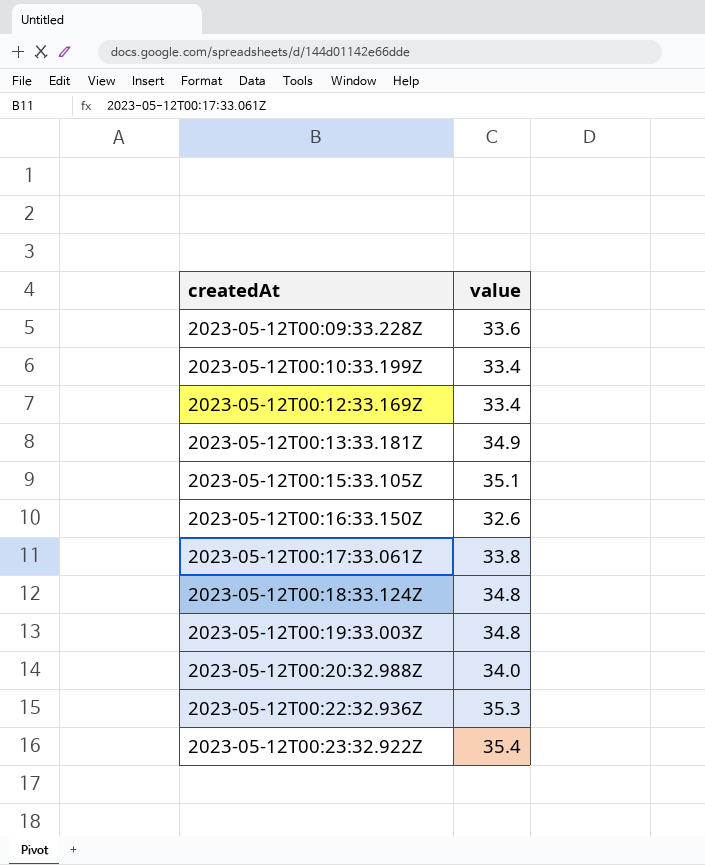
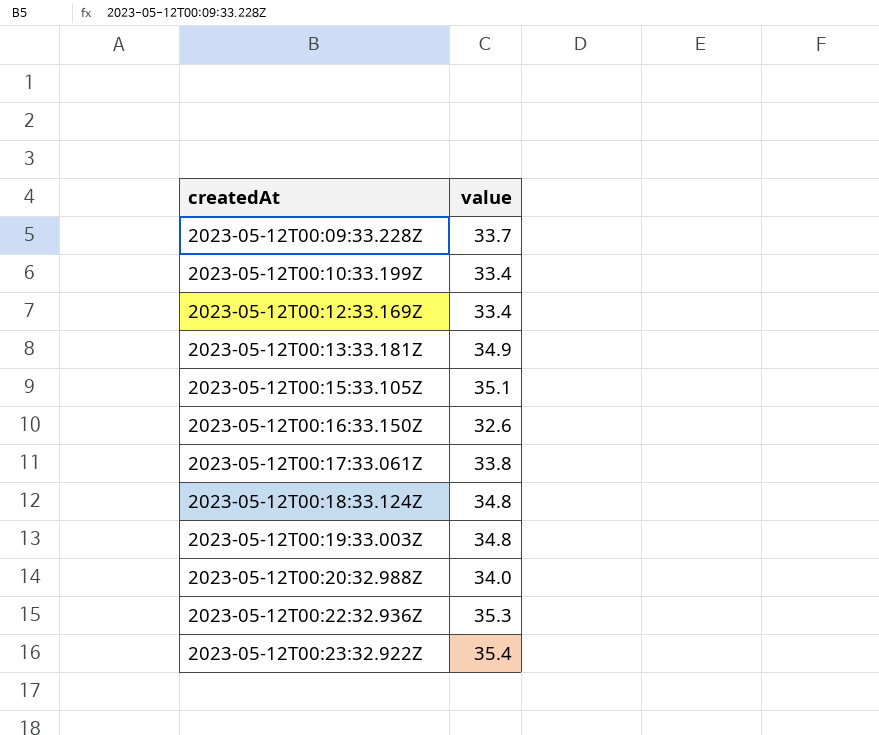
2023-05-12T00:09:33.228Z | value: 33.6 -> 33.7

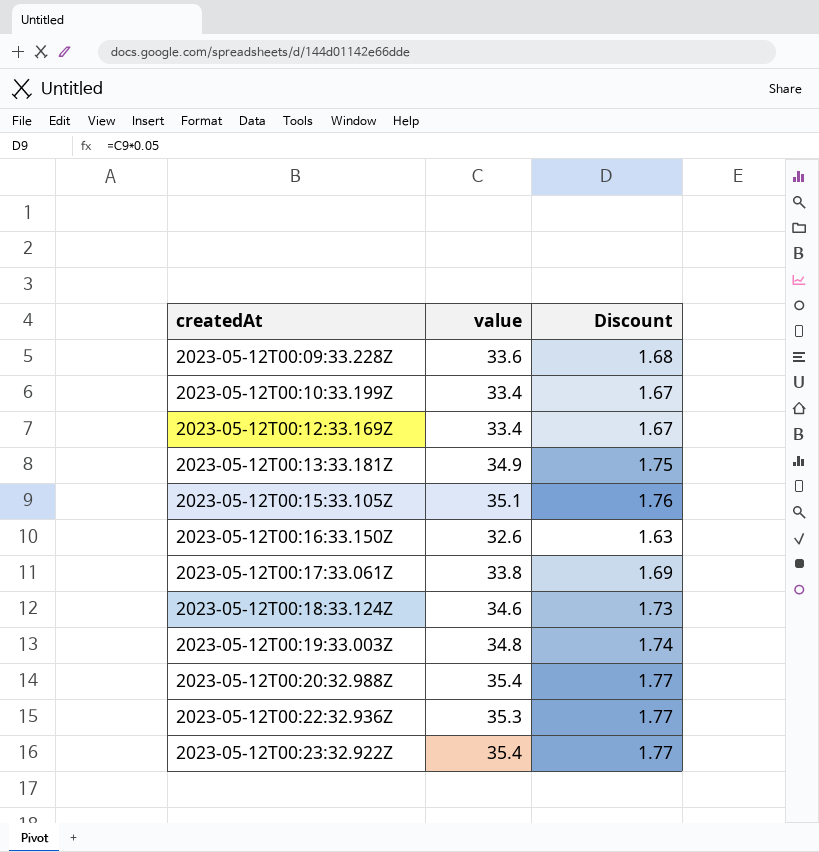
column Discount | formula: none -> [value] * 0.05
2023-05-12T00:09:33.228Z | value: 33.7 -> 33.6
2023-05-12T00:18:33.124Z | value: 34.8 -> 34.6
2023-05-12T00:20:32.988Z | value: 34.0 -> 35.4

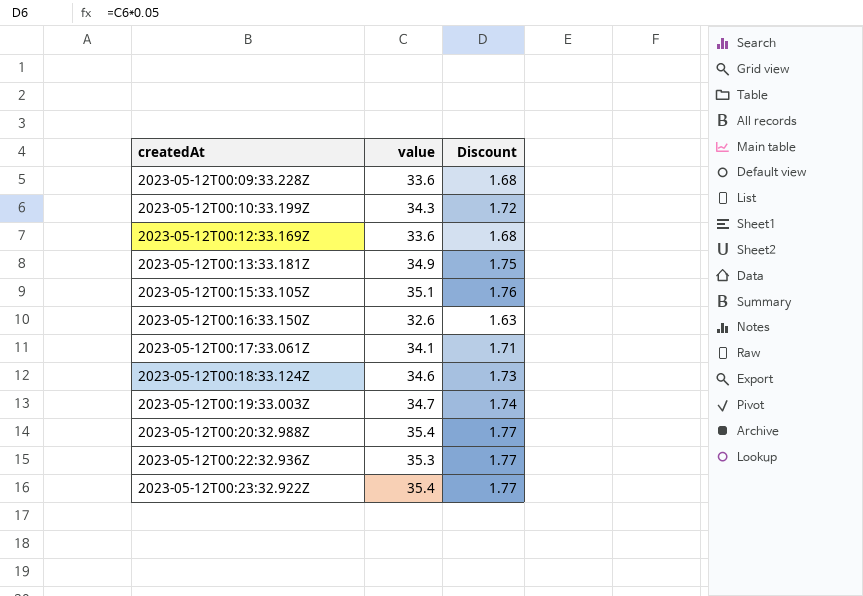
2023-05-12T00:10:33.199Z | value: 33.4 -> 34.3
2023-05-12T00:10:33.199Z | Discount: 1.67 -> 1.72
2023-05-12T00:12:33.169Z | value: 33.4 -> 33.6
2023-05-12T00:12:33.169Z | Discount: 1.67 -> 1.68
2023-05-12T00:17:33.061Z | value: 33.8 -> 34.1
2023-05-12T00:17:33.061Z | Discount: 1.69 -> 1.71
2023-05-12T00:19:33.003Z | value: 34.8 -> 34.7

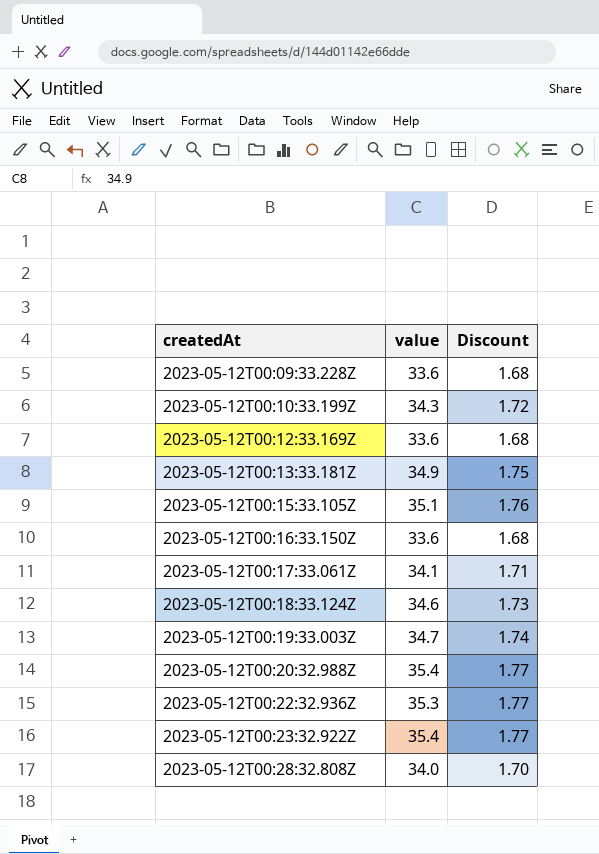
2023-05-12T00:16:33.150Z | value: 32.6 -> 33.6
2023-05-12T00:16:33.150Z | Discount: 1.63 -> 1.68
row 2023-05-12T00:28:32.808Z: none -> 34.0 | 1.70

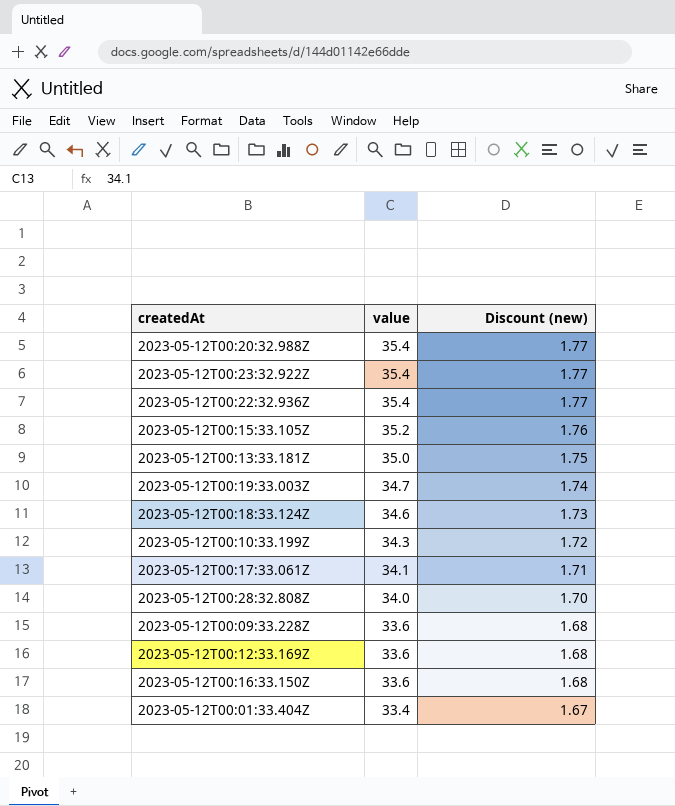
row order: createdAt ascending -> value descending
column name: Discount -> Discount (new)
2023-05-12T00:22:32.936Z | value: 35.3 -> 35.4
2023-05-12T00:15:33.105Z | value: 35.1 -> 35.2
2023-05-12T00:13:33.181Z | value: 34.9 -> 35.0
row 2023-05-12T00:01:33.404Z: none -> 33.4 | 1.67

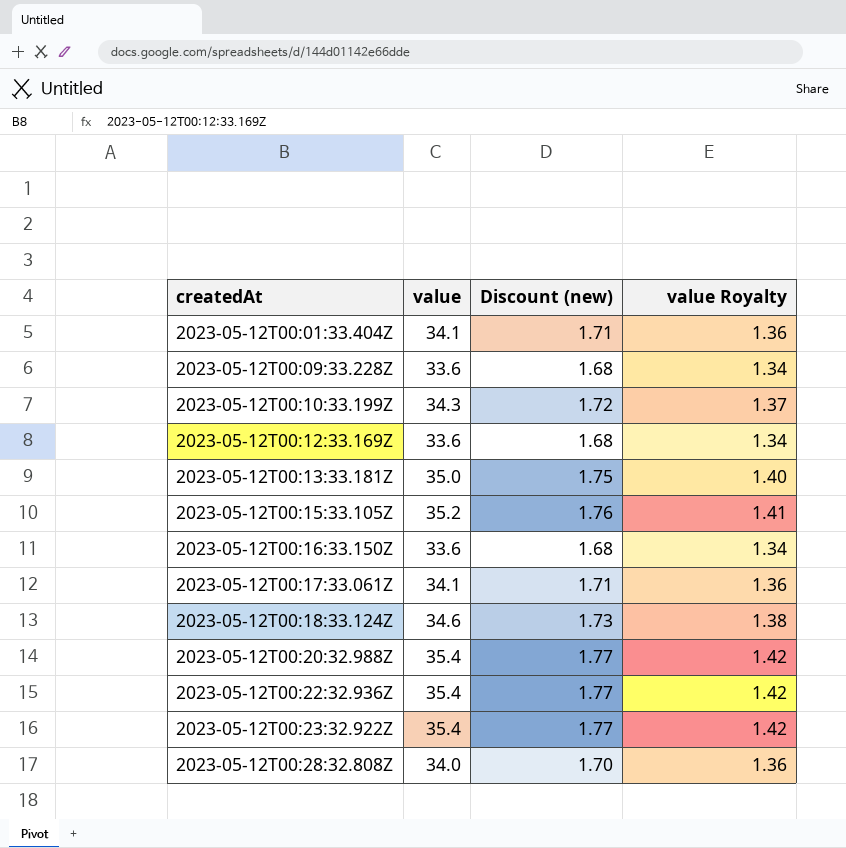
row order: value descending -> createdAt ascending
column value Royalty | formula: none -> [value] * 0.04
row 2023-05-12T00:19:33.003Z: 34.7 | 1.74 -> none
2023-05-12T00:01:33.404Z | value: 33.4 -> 34.1
2023-05-12T00:01:33.404Z | Discount (new): 1.67 -> 1.71

